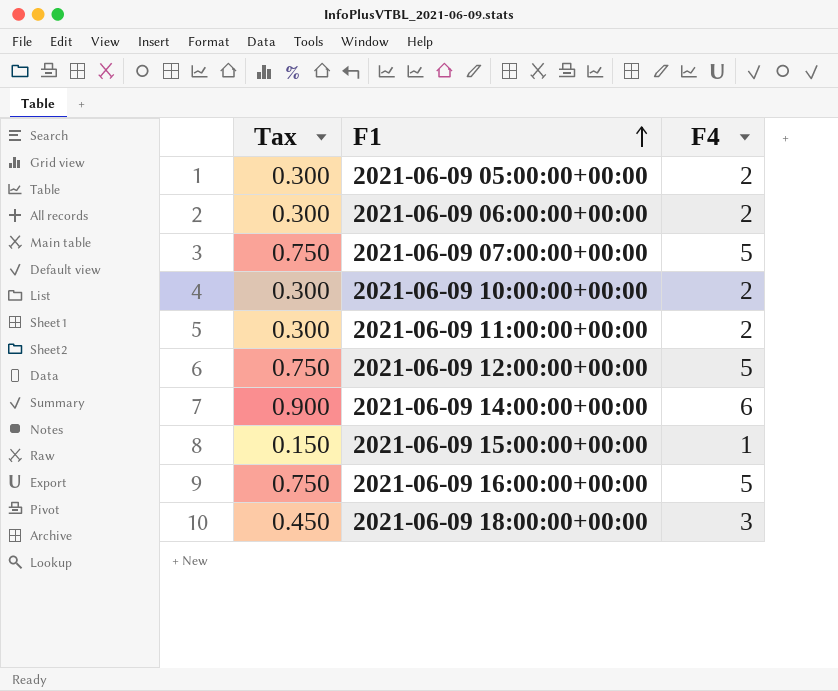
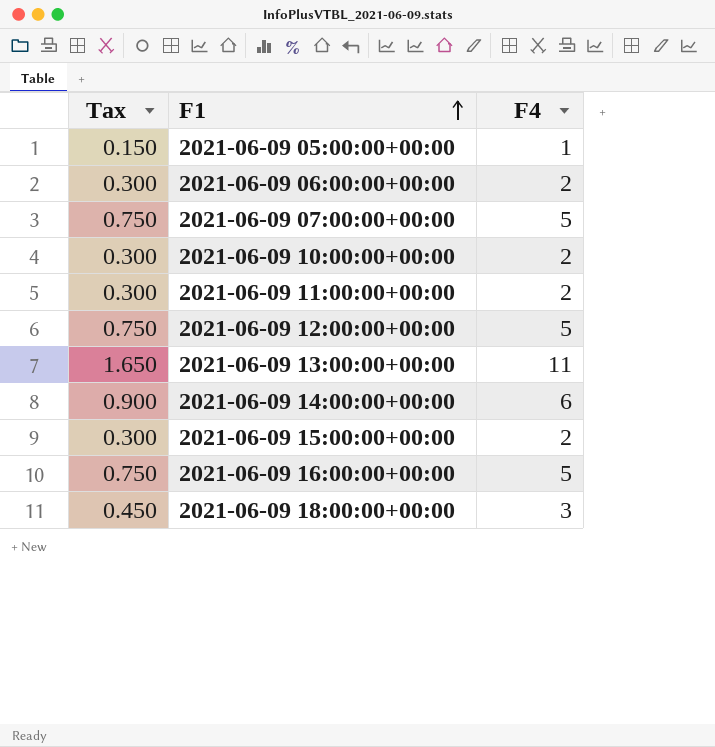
2021-06-09 05:00:00+00:00 | Tax: 0.300 -> 0.150
2021-06-09 05:00:00+00:00 | F4: 2 -> 1
row 2021-06-09 13:00:00+00:00: none -> 1.650 | 11
2021-06-09 15:00:00+00:00 | Tax: 0.150 -> 0.300
2021-06-09 15:00:00+00:00 | F4: 1 -> 2

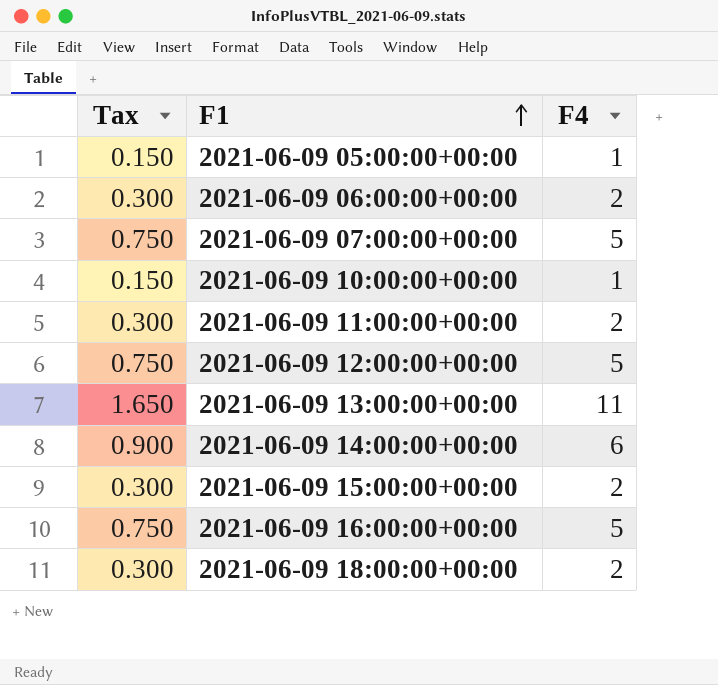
2021-06-09 10:00:00+00:00 | Tax: 0.300 -> 0.150
2021-06-09 10:00:00+00:00 | F4: 2 -> 1
2021-06-09 18:00:00+00:00 | Tax: 0.450 -> 0.300
2021-06-09 18:00:00+00:00 | F4: 3 -> 2

